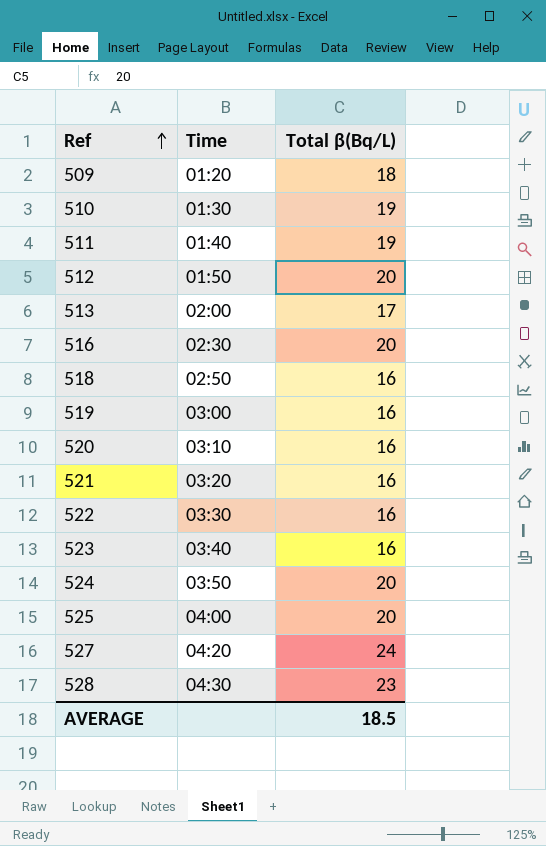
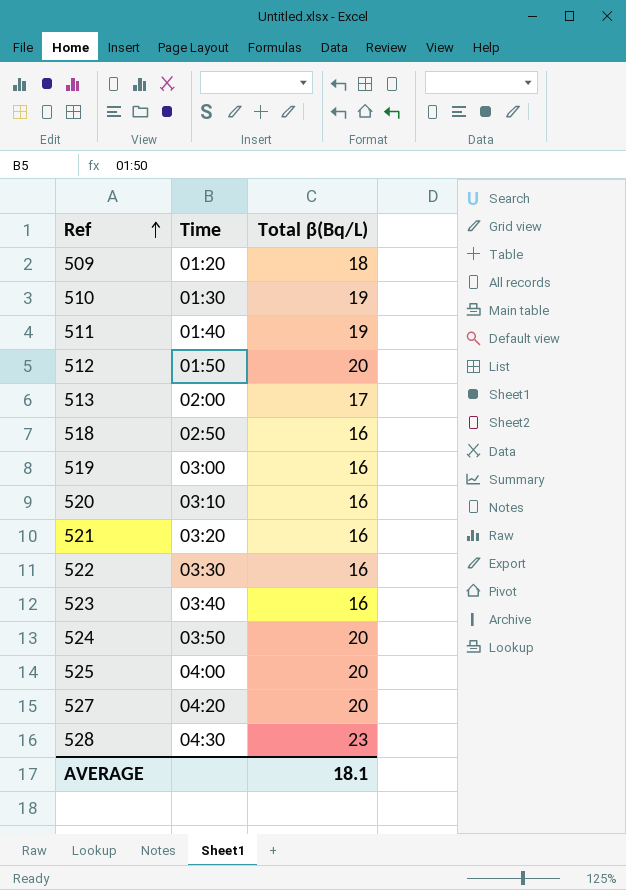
row 516: 02:30 | 20 -> none
527 | Total β(Bq/L): 24 -> 20
AVERAGE | Total β(Bq/L): 18.5 -> 18.1

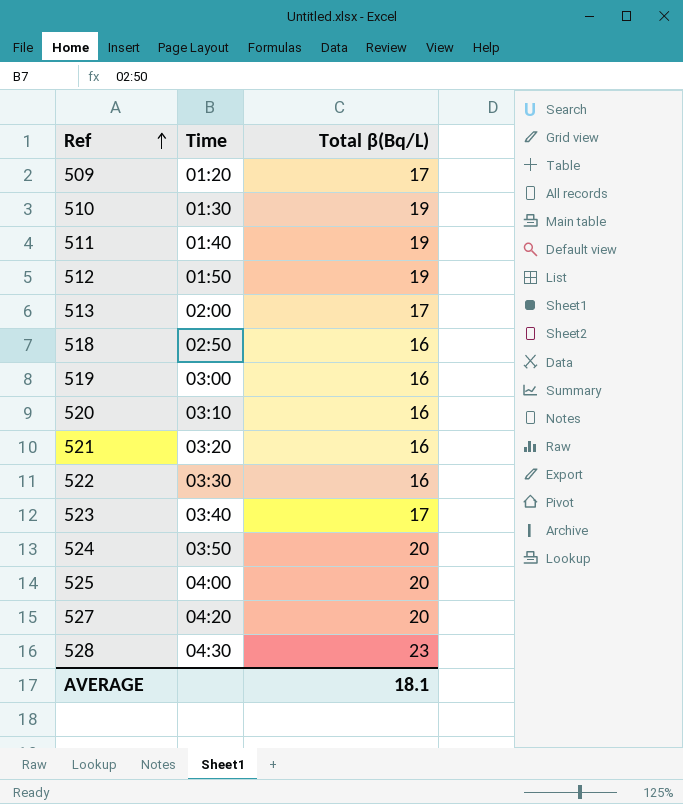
509 | Total β(Bq/L): 18 -> 17
512 | Total β(Bq/L): 20 -> 19
523 | Total β(Bq/L): 16 -> 17

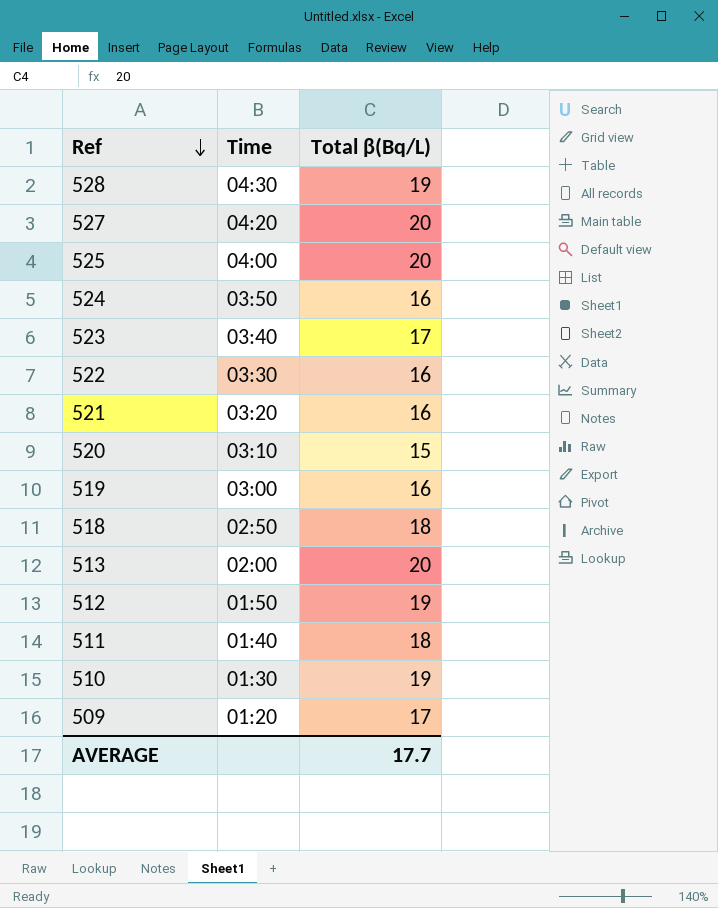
row order: Ref ascending -> Ref descending
528 | Total β(Bq/L): 23 -> 19
524 | Total β(Bq/L): 20 -> 16
520 | Total β(Bq/L): 16 -> 15
518 | Total β(Bq/L): 16 -> 18
513 | Total β(Bq/L): 17 -> 20
511 | Total β(Bq/L): 19 -> 18
AVERAGE | Total β(Bq/L): 18.1 -> 17.7

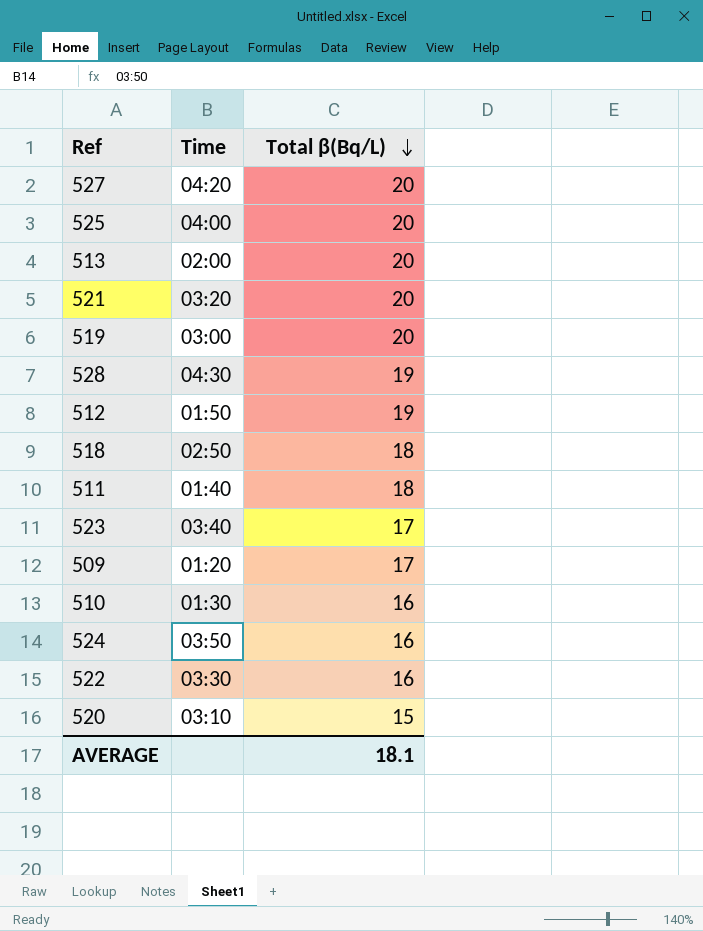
row order: Ref descending -> Total β(Bq/L) descending
521 | Total β(Bq/L): 16 -> 20
519 | Total β(Bq/L): 16 -> 20
510 | Total β(Bq/L): 19 -> 16
AVERAGE | Total β(Bq/L): 17.7 -> 18.1

